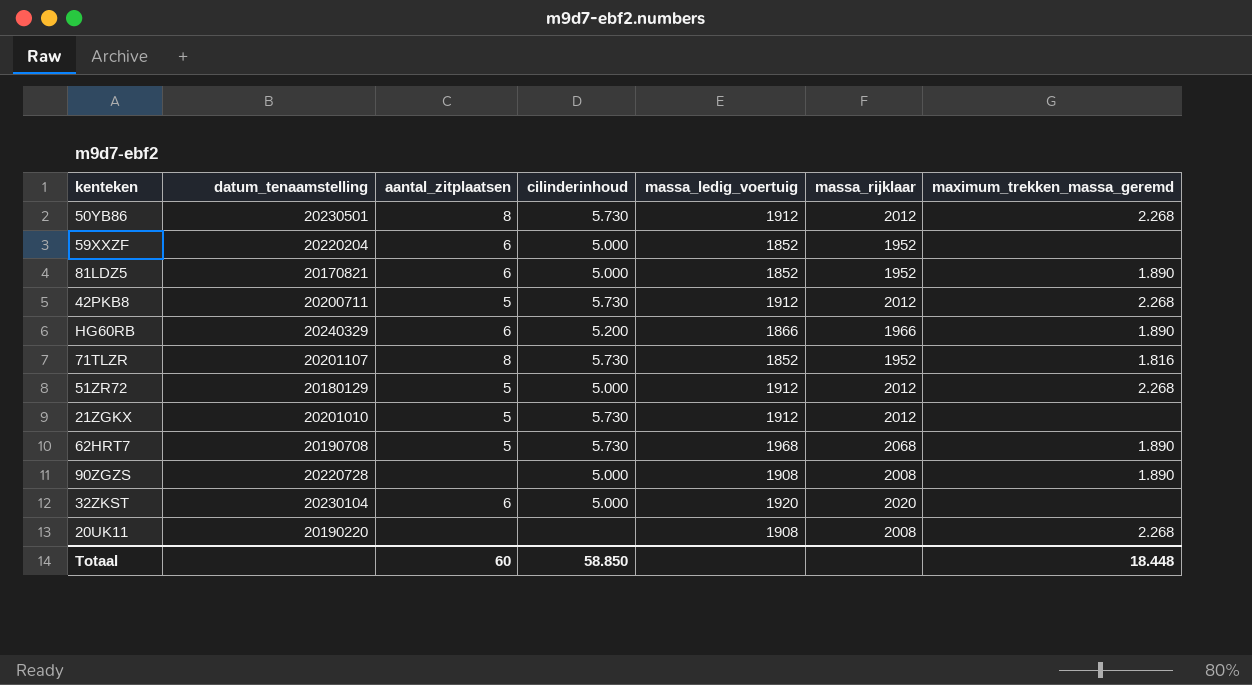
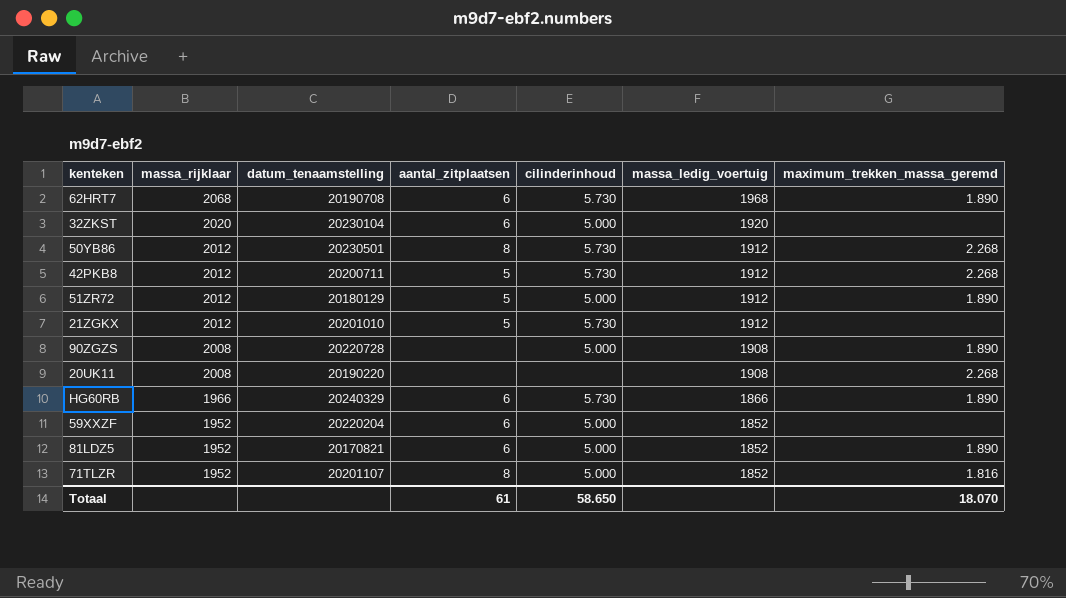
row order: none -> massa_rijklaar descending
column massa_rijklaar | position: 6 -> 2
62HRT7 | aantal_zitplaatsen: 5 -> 6
51ZR72 | maximum_trekken_massa_geremd: 2.268 -> 1.890
HG60RB | cilinderinhoud: 5.200 -> 5.730
71TLZR | cilinderinhoud: 5.730 -> 5.000
Totaal | aantal_zitplaatsen: 60 -> 61
Totaal | cilinderinhoud: 58.850 -> 58.650
Totaal | maximum_trekken_massa_geremd: 18.448 -> 18.070

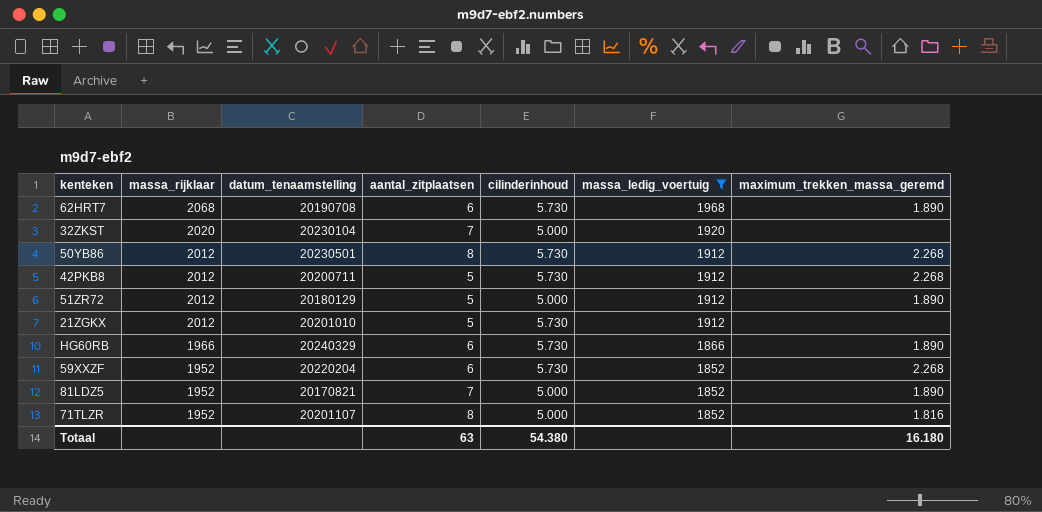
filter: none -> massa_ledig_voertuig != 1908
32ZKST | aantal_zitplaatsen: 6 -> 7
59XXZF | cilinderinhoud: 5.000 -> 5.730
59XXZF | maximum_trekken_massa_geremd: none -> 2.268
81LDZ5 | aantal_zitplaatsen: 6 -> 7
Totaal | aantal_zitplaatsen: 61 -> 63
Totaal | cilinderinhoud: 58.650 -> 54.380
Totaal | maximum_trekken_massa_geremd: 18.070 -> 16.180

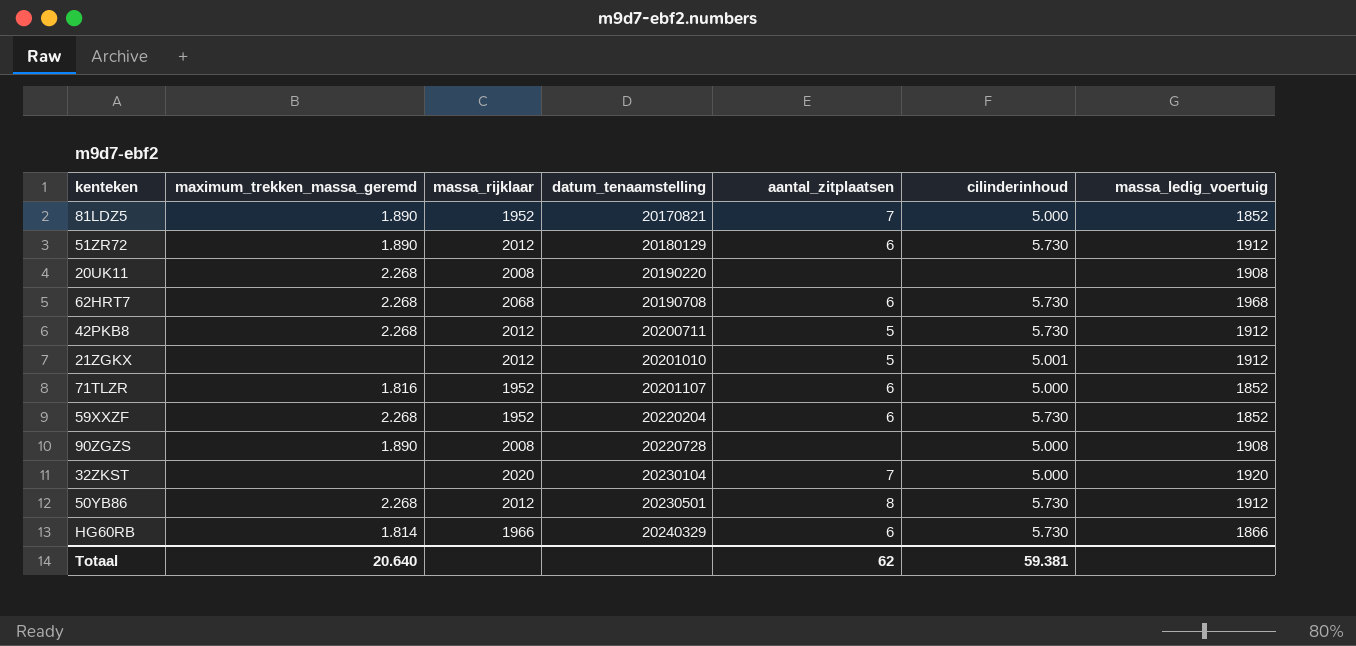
filter: massa_ledig_voertuig != 1908 -> none
row order: massa_rijklaar descending -> datum_tenaamstelling ascending
column maximum_trekken_massa_geremd | position: 7 -> 2
51ZR72 | aantal_zitplaatsen: 5 -> 6
51ZR72 | cilinderinhoud: 5.000 -> 5.730
62HRT7 | maximum_trekken_massa_geremd: 1.890 -> 2.268
21ZGKX | cilinderinhoud: 5.730 -> 5.001
71TLZR | aantal_zitplaatsen: 8 -> 6
HG60RB | maximum_trekken_massa_geremd: 1.890 -> 1.814
Totaal | maximum_trekken_massa_geremd: 16.180 -> 20.640
Totaal | aantal_zitplaatsen: 63 -> 62
Totaal | cilinderinhoud: 54.380 -> 59.381

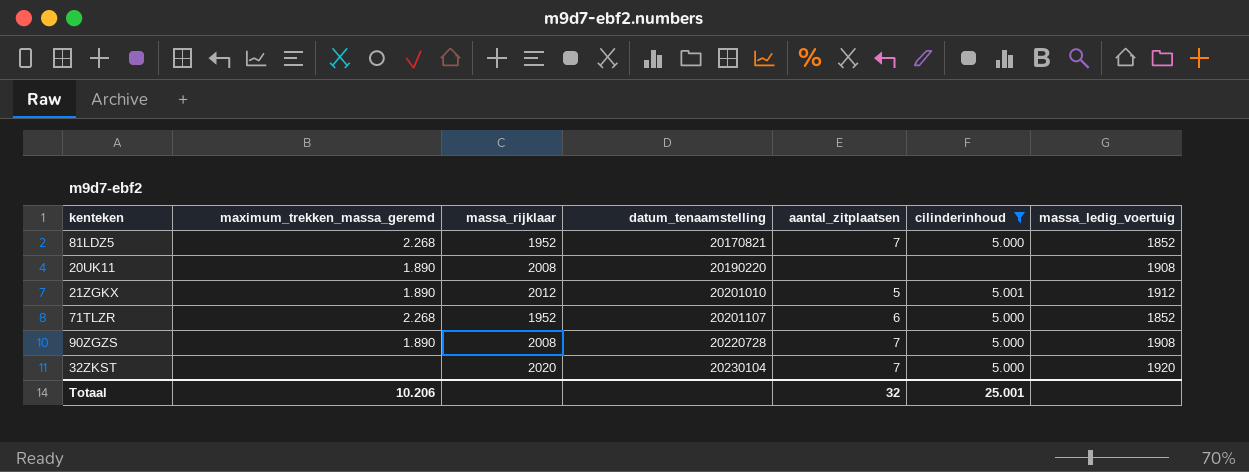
filter: none -> cilinderinhoud != 5.730
81LDZ5 | maximum_trekken_massa_geremd: 1.890 -> 2.268
20UK11 | maximum_trekken_massa_geremd: 2.268 -> 1.890
21ZGKX | maximum_trekken_massa_geremd: none -> 1.890
71TLZR | maximum_trekken_massa_geremd: 1.816 -> 2.268
90ZGZS | aantal_zitplaatsen: none -> 7
Totaal | maximum_trekken_massa_geremd: 20.640 -> 10.206
Totaal | aantal_zitplaatsen: 62 -> 32
Totaal | cilinderinhoud: 59.381 -> 25.001

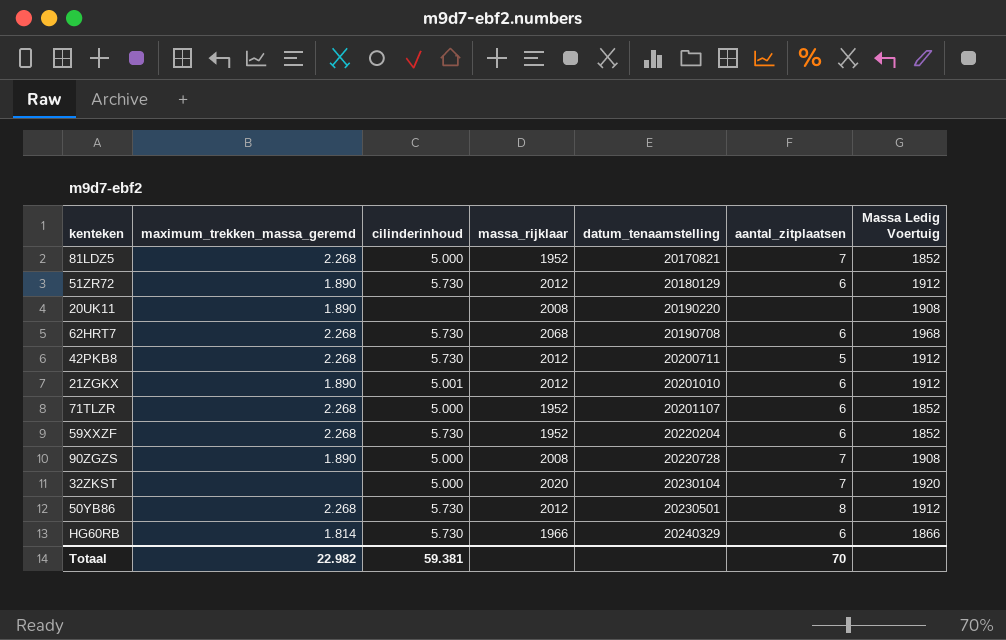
filter: cilinderinhoud != 5.730 -> none
column cilinderinhoud | position: 6 -> 3
column name: massa_ledig_voertuig -> Massa Ledig Voertuig
21ZGKX | aantal_zitplaatsen: 5 -> 6
Totaal | maximum_trekken_massa_geremd: 10.206 -> 22.982
Totaal | cilinderinhoud: 25.001 -> 59.381
Totaal | aantal_zitplaatsen: 32 -> 70

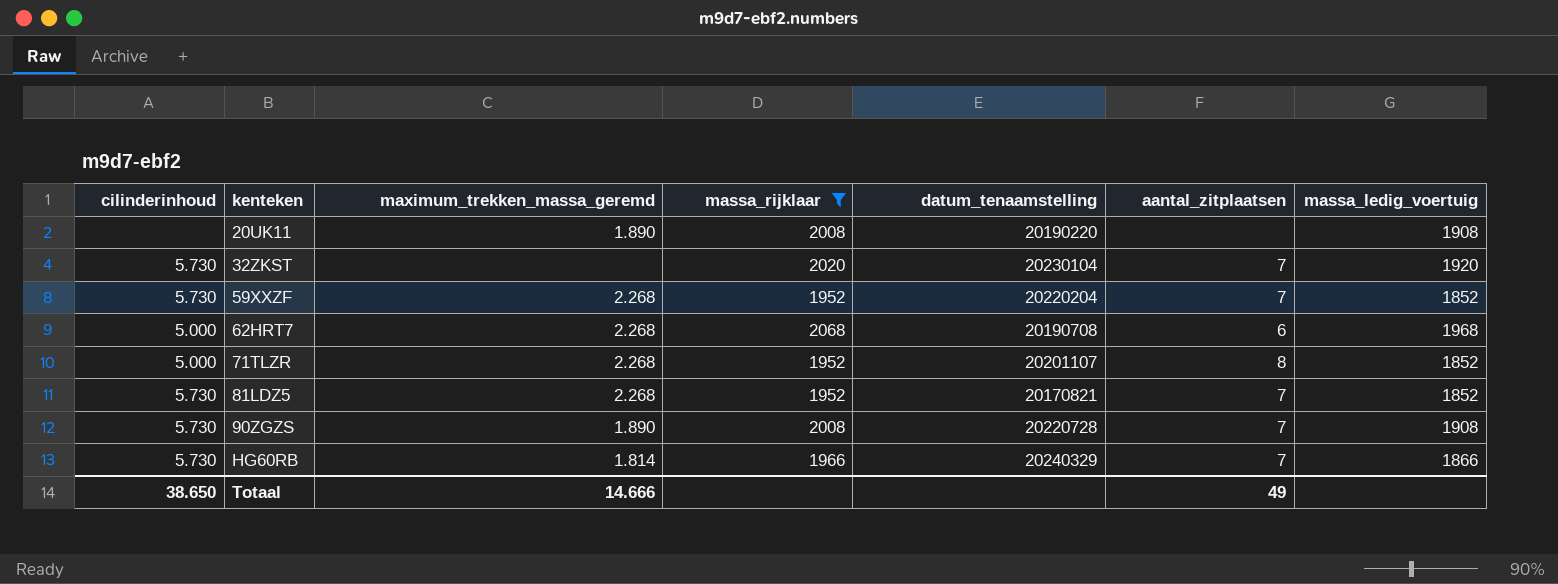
filter: none -> massa_rijklaar != 2012
row order: datum_tenaamstelling ascending -> kenteken ascending
column cilinderinhoud | position: 3 -> 1
column name: Massa Ledig Voertuig -> massa_ledig_voertuig
32ZKST | cilinderinhoud: 5.000 -> 5.730
59XXZF | aantal_zitplaatsen: 6 -> 7
62HRT7 | cilinderinhoud: 5.730 -> 5.000
71TLZR | aantal_zitplaatsen: 6 -> 8
81LDZ5 | cilinderinhoud: 5.000 -> 5.730
90ZGZS | cilinderinhoud: 5.000 -> 5.730
HG60RB | aantal_zitplaatsen: 6 -> 7
Totaal | cilinderinhoud: 59.381 -> 38.650
Totaal | maximum_trekken_massa_geremd: 22.982 -> 14.666
Totaal | aantal_zitplaatsen: 70 -> 49

